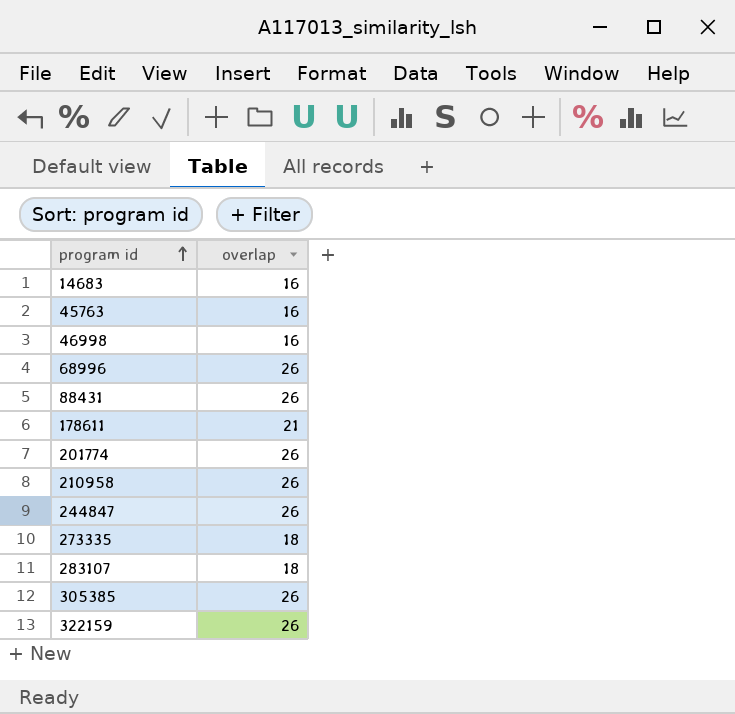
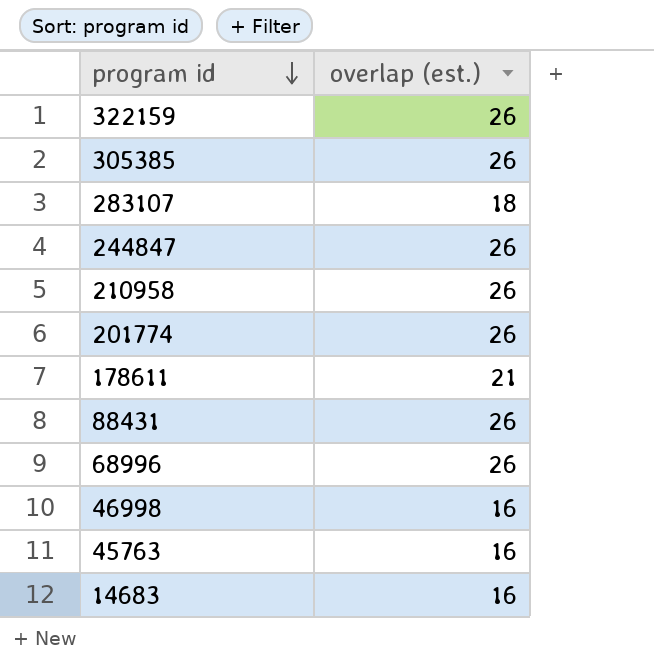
row order: program id ascending -> program id descending
column name: overlap -> overlap (est.)
row 273335: 18 -> none

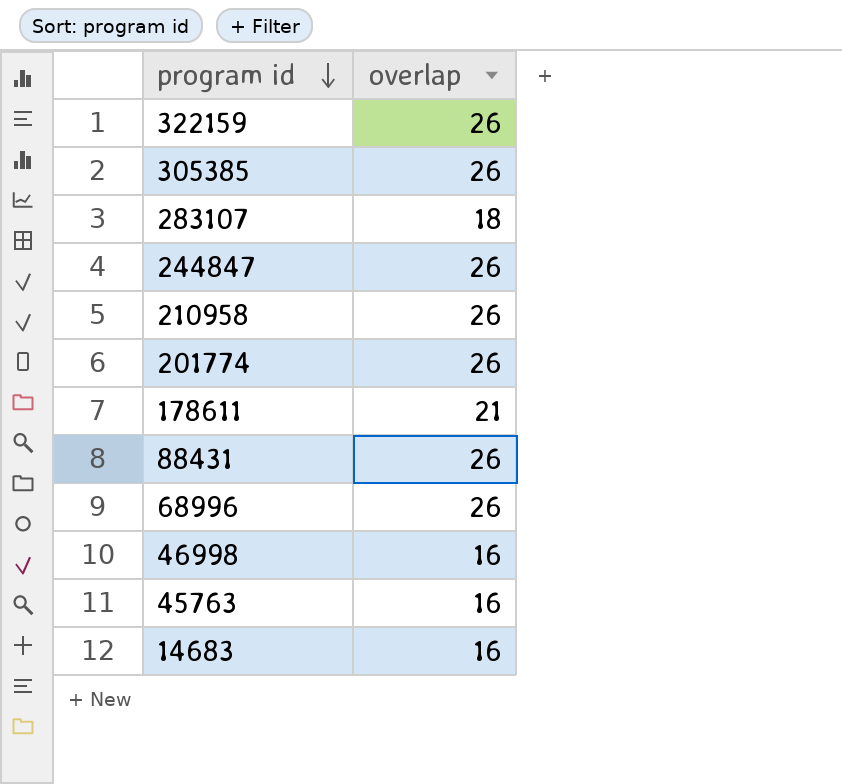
column name: overlap (est.) -> overlap

